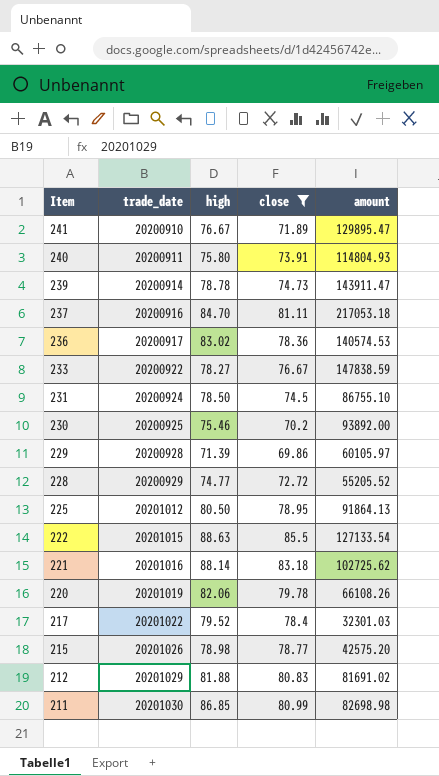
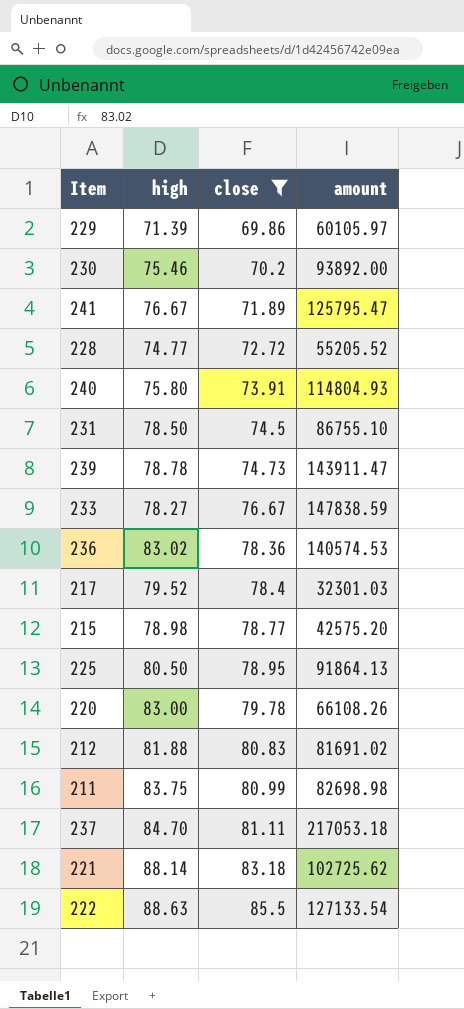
row order: Item descending -> close ascending
column trade_date | position: 2 -> none
241 | amount: 129895.47 -> 125795.47
220 | high: 82.06 -> 83.00
211 | high: 86.85 -> 83.75

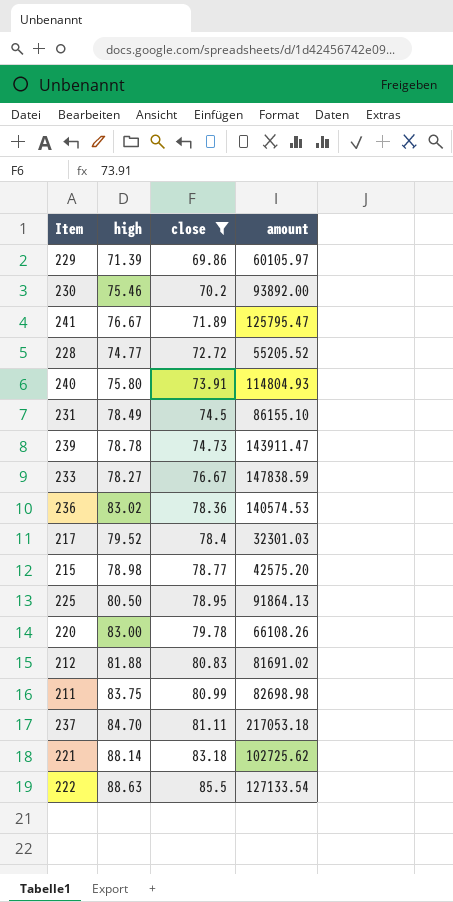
231 | high: 78.50 -> 78.49
231 | amount: 86755.10 -> 86155.10

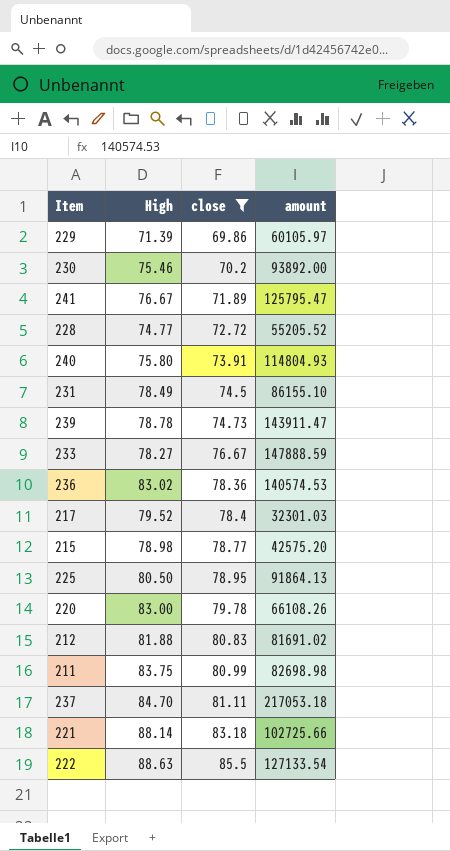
column name: high -> High
233 | amount: 147838.59 -> 147888.59
221 | amount: 102725.62 -> 102725.66

